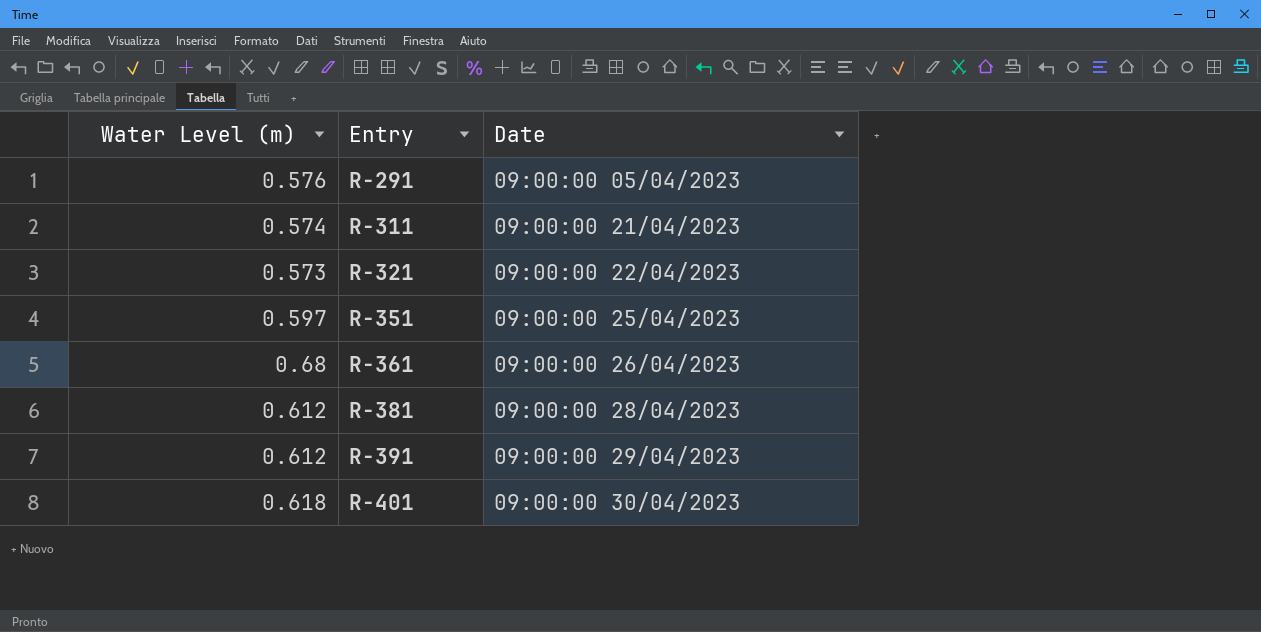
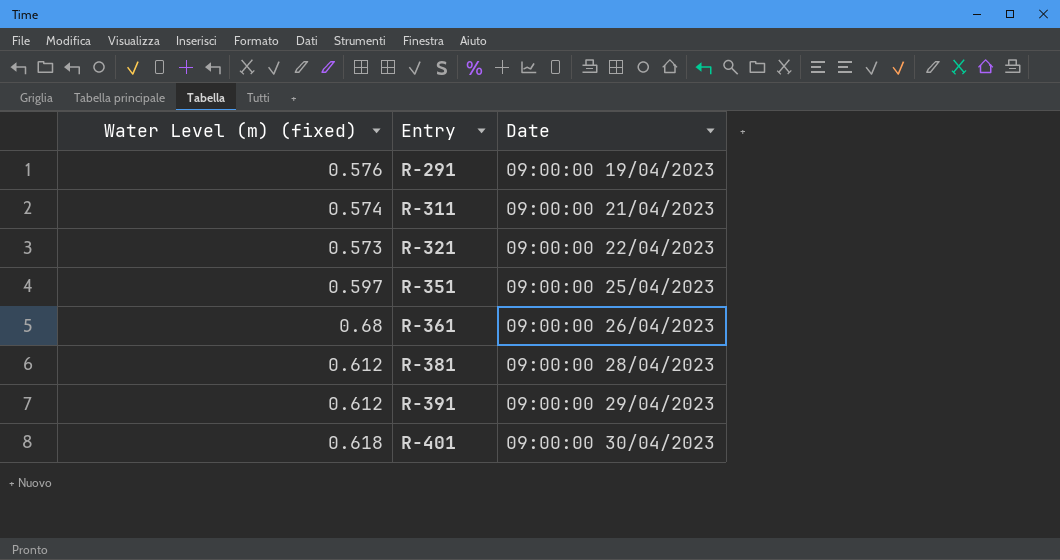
column name: Water Level (m) -> Water Level (m) (fixed)
R-291 | Date: 09:00:00 05/04/2023 -> 09:00:00 19/04/2023

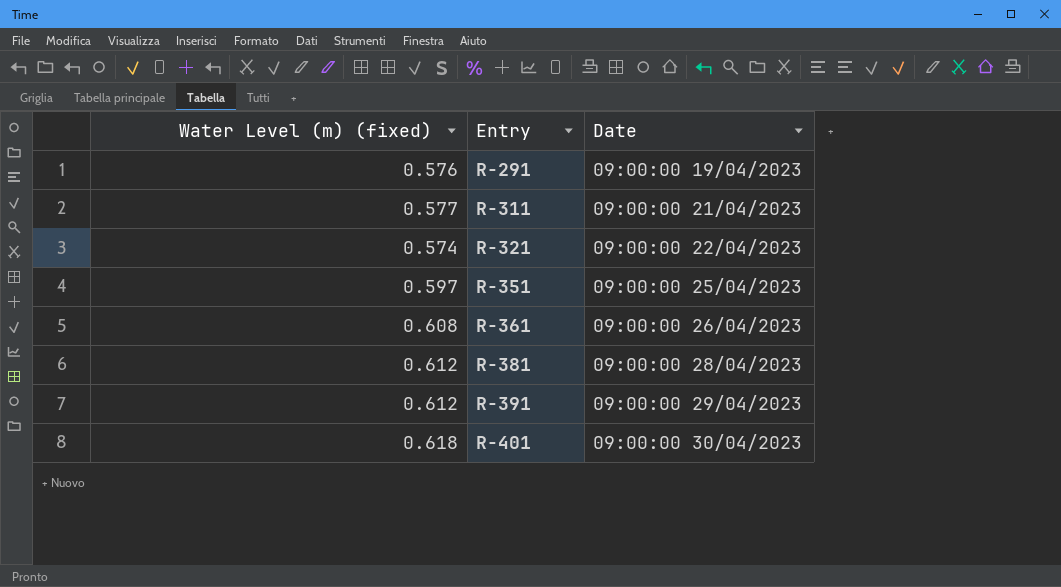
R-311 | Water Level (m) (fixed): 0.574 -> 0.577
R-321 | Water Level (m) (fixed): 0.573 -> 0.574
R-361 | Water Level (m) (fixed): 0.68 -> 0.608

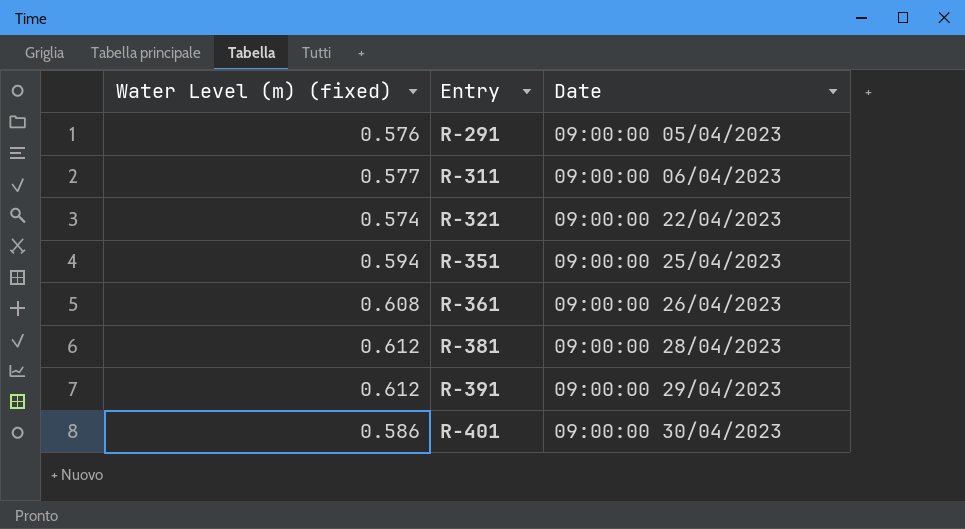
R-291 | Date: 09:00:00 19/04/2023 -> 09:00:00 05/04/2023
R-311 | Date: 09:00:00 21/04/2023 -> 09:00:00 06/04/2023
R-351 | Water Level (m) (fixed): 0.597 -> 0.594
R-401 | Water Level (m) (fixed): 0.618 -> 0.586

